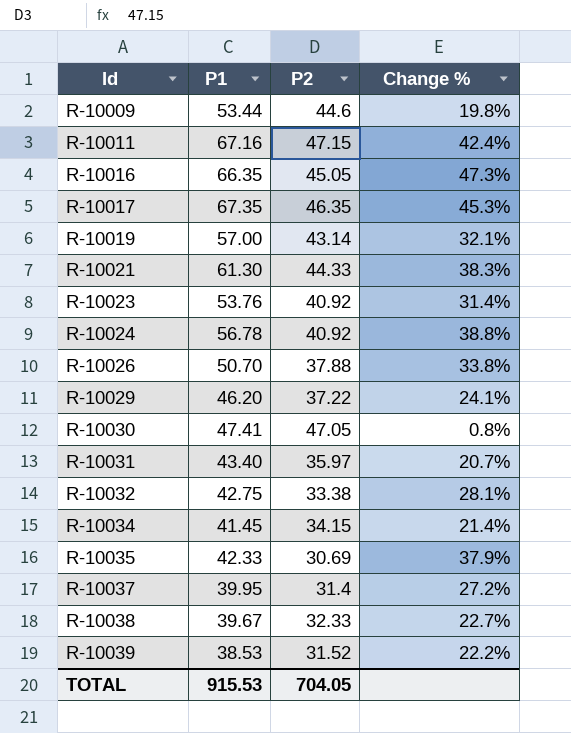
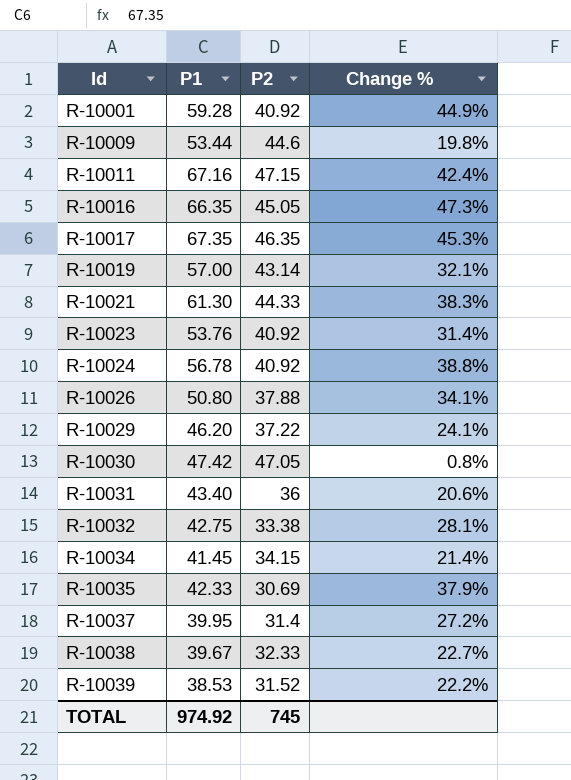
row R-10001: none -> 59.28 | 40.92 | 44.9%
R-10026 | P1: 50.70 -> 50.80
R-10026 | Change %: 33.8% -> 34.1%
R-10030 | P1: 47.41 -> 47.42
R-10031 | P2: 35.97 -> 36
R-10031 | Change %: 20.7% -> 20.6%
TOTAL | P1: 915.53 -> 974.92
TOTAL | P2: 704.05 -> 745

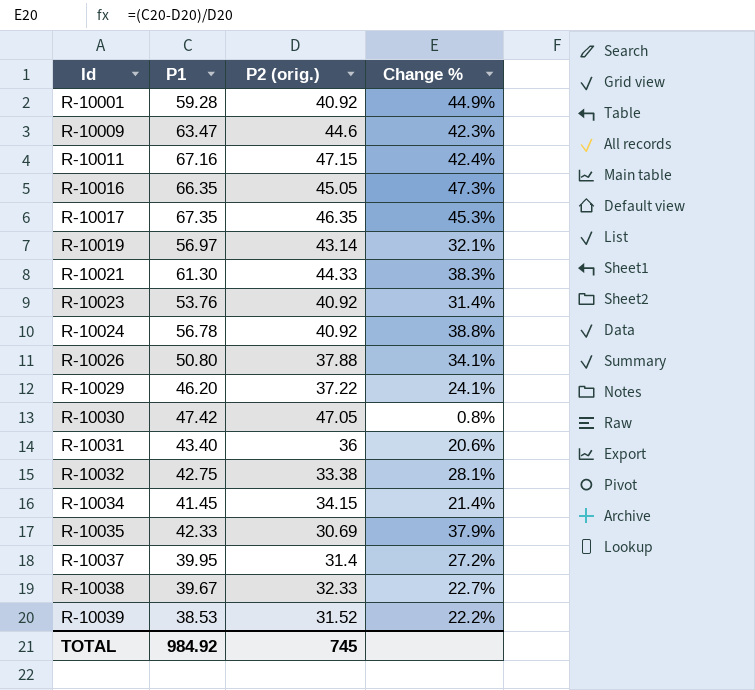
column name: P2 -> P2 (orig.)
R-10009 | P1: 53.44 -> 63.47
R-10009 | Change %: 19.8% -> 42.3%
R-10019 | P1: 57.00 -> 56.97
TOTAL | P1: 974.92 -> 984.92

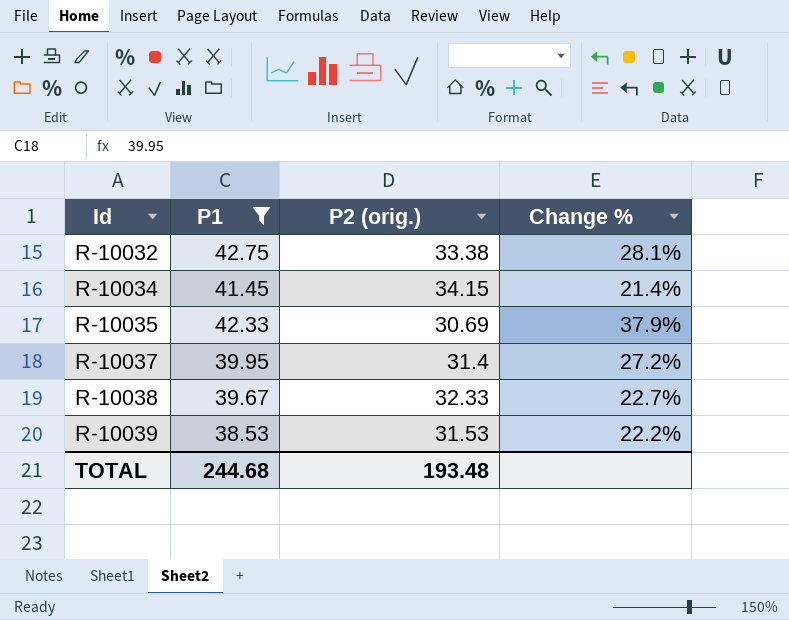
filter: none -> P1 <= 42.75
R-10039 | P2 (orig.): 31.52 -> 31.53
TOTAL | P1: 984.92 -> 244.68
TOTAL | P2 (orig.): 745 -> 193.48

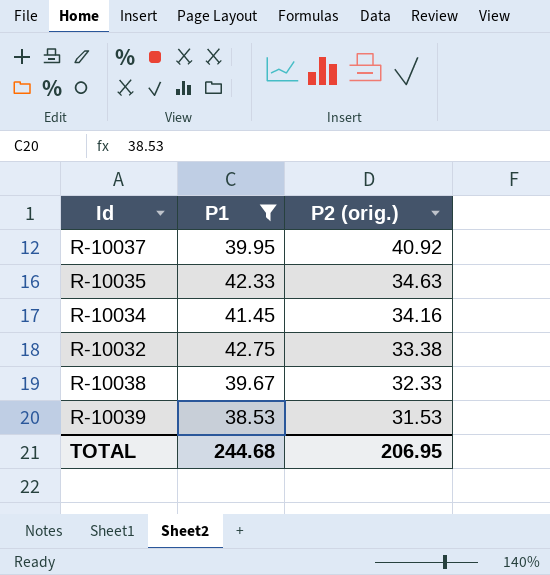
row order: Id ascending -> P2 (orig.) descending
column Change % | formula: ([P1] - [P2 (orig.)]) / [P2 (orig.)] -> none
R-10037 | P2 (orig.): 31.4 -> 40.92
R-10035 | P2 (orig.): 30.69 -> 34.63
R-10034 | P2 (orig.): 34.15 -> 34.16
TOTAL | P2 (orig.): 193.48 -> 206.95

